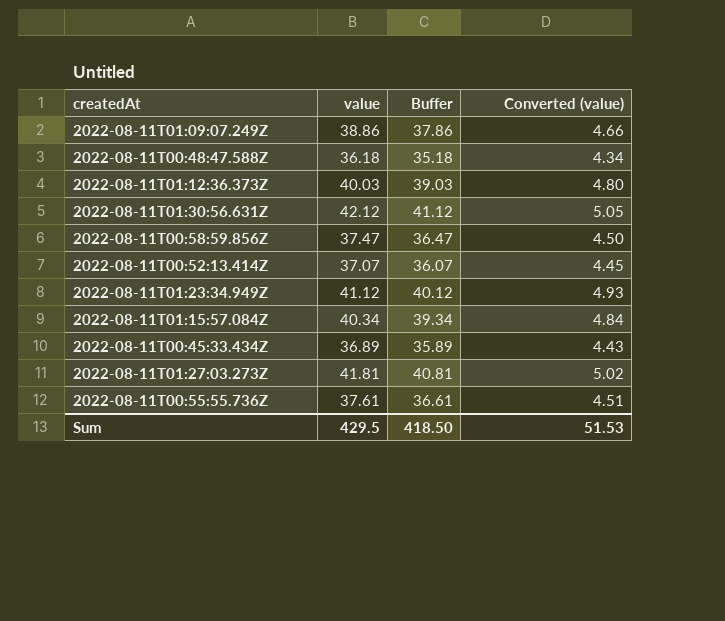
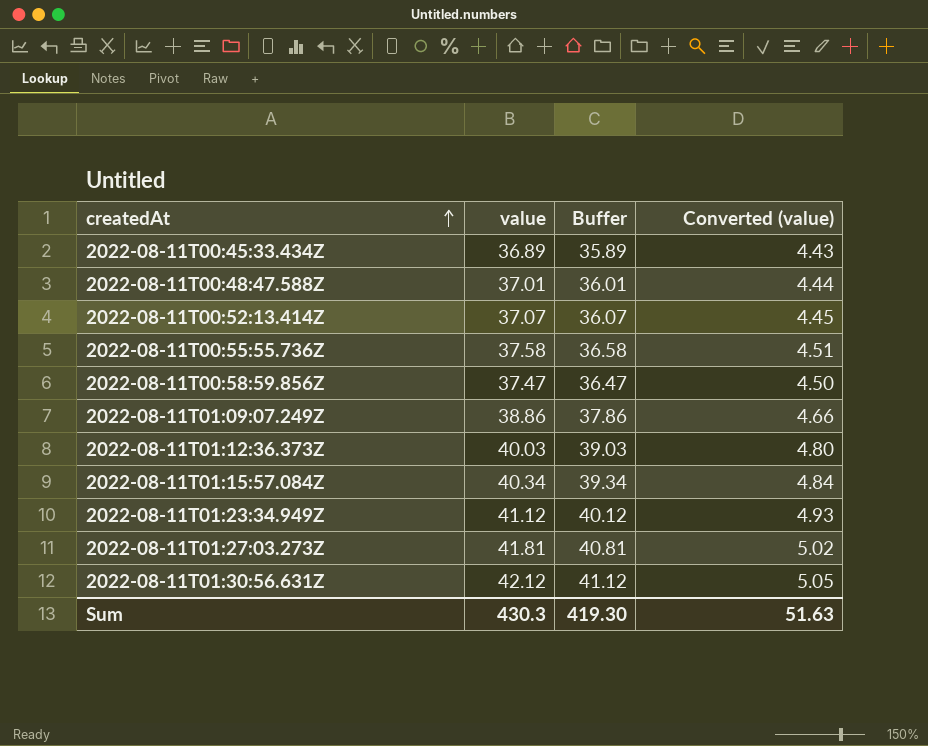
row order: none -> createdAt ascending
2022-08-11T00:48:47.588Z | value: 36.18 -> 37.01
2022-08-11T00:48:47.588Z | Buffer: 35.18 -> 36.01
2022-08-11T00:48:47.588Z | Converted (value): 4.34 -> 4.44
2022-08-11T00:55:55.736Z | value: 37.61 -> 37.58
2022-08-11T00:55:55.736Z | Buffer: 36.61 -> 36.58
Sum | value: 429.5 -> 430.3
Sum | Buffer: 418.50 -> 419.30
Sum | Converted (value): 51.53 -> 51.63

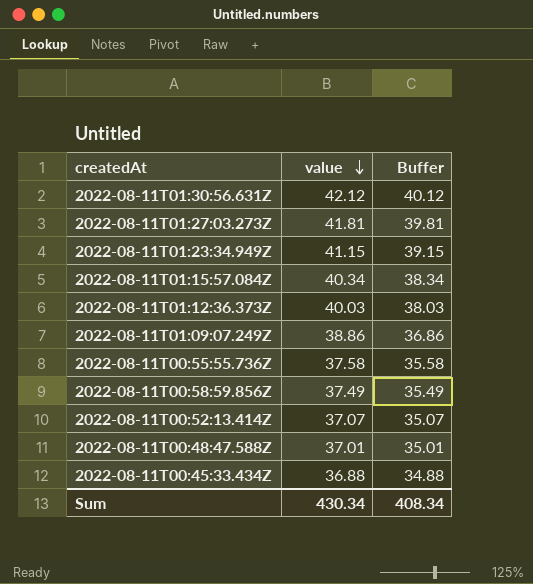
row order: createdAt ascending -> value descending
column Converted (value) | formula: [value] * 0.12 -> none
column Buffer | formula: [value] - 1 -> [value] - 2
2022-08-11T01:23:34.949Z | value: 41.12 -> 41.15
2022-08-11T00:58:59.856Z | value: 37.47 -> 37.49
2022-08-11T00:45:33.434Z | value: 36.89 -> 36.88
Sum | value: 430.3 -> 430.34
Sum | Buffer: 419.30 -> 408.34

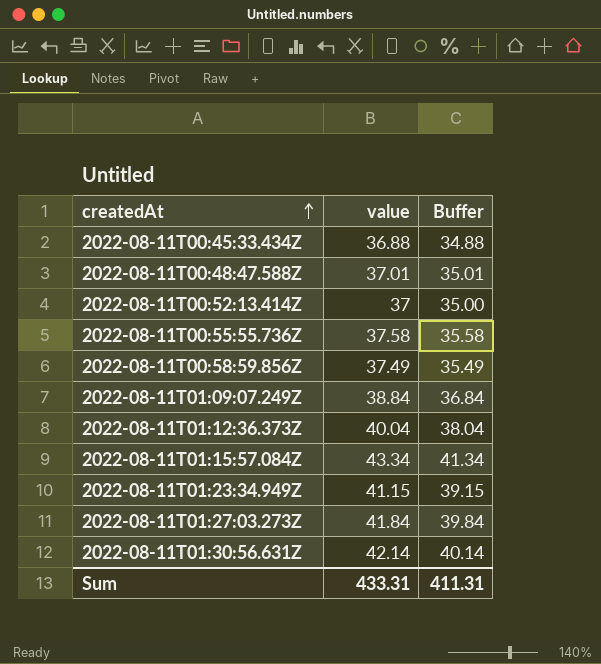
row order: value descending -> createdAt ascending
2022-08-11T00:52:13.414Z | value: 37.07 -> 37
2022-08-11T00:52:13.414Z | Buffer: 35.07 -> 35.00
2022-08-11T01:09:07.249Z | value: 38.86 -> 38.84
2022-08-11T01:09:07.249Z | Buffer: 36.86 -> 36.84
2022-08-11T01:12:36.373Z | value: 40.03 -> 40.04
2022-08-11T01:12:36.373Z | Buffer: 38.03 -> 38.04
2022-08-11T01:15:57.084Z | value: 40.34 -> 43.34
2022-08-11T01:15:57.084Z | Buffer: 38.34 -> 41.34
2022-08-11T01:27:03.273Z | value: 41.81 -> 41.84
2022-08-11T01:27:03.273Z | Buffer: 39.81 -> 39.84
2022-08-11T01:30:56.631Z | value: 42.12 -> 42.14
2022-08-11T01:30:56.631Z | Buffer: 40.12 -> 40.14
Sum | value: 430.34 -> 433.31
Sum | Buffer: 408.34 -> 411.31

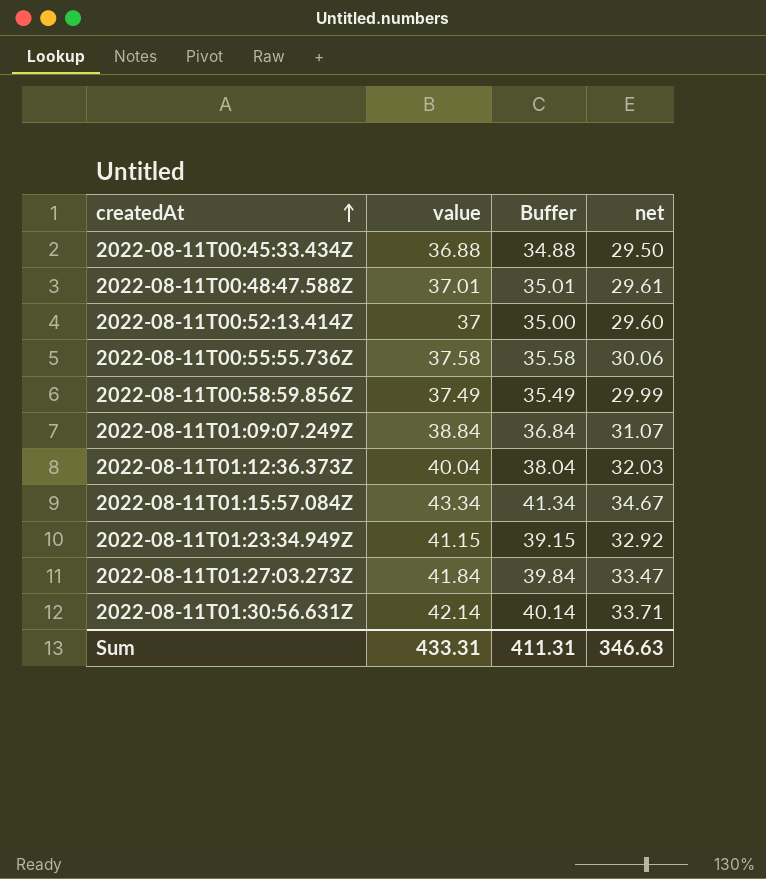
column net | formula: none -> [value] * 0.8

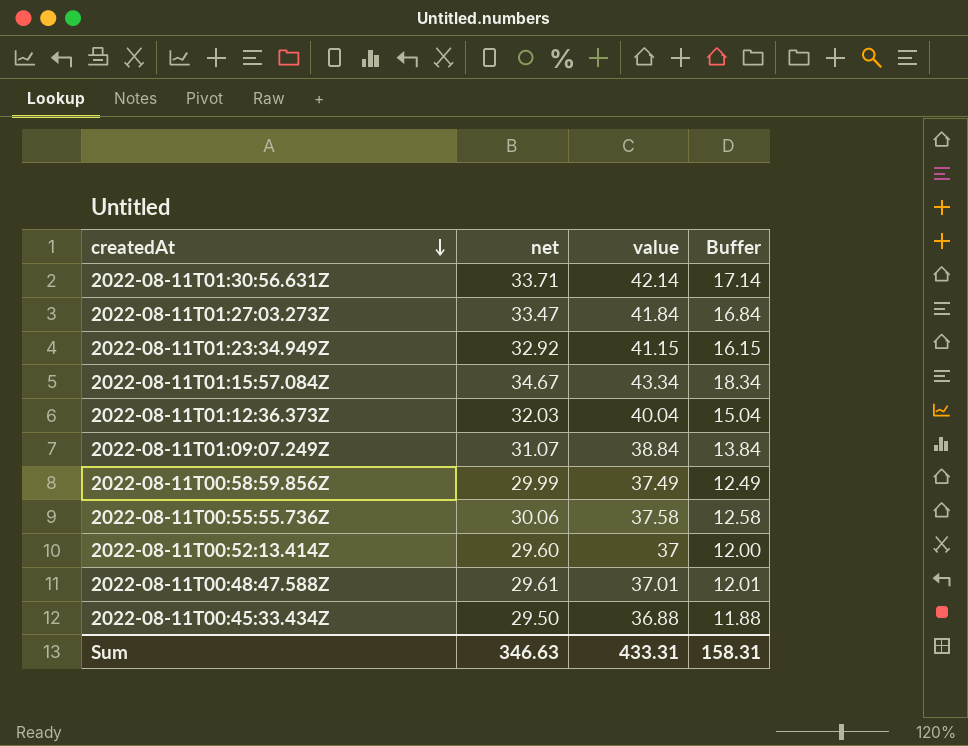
row order: createdAt ascending -> createdAt descending
column net | position: 4 -> 2
column Buffer | formula: [value] - 2 -> [value] - 25
Sum | Buffer: 411.31 -> 158.31

